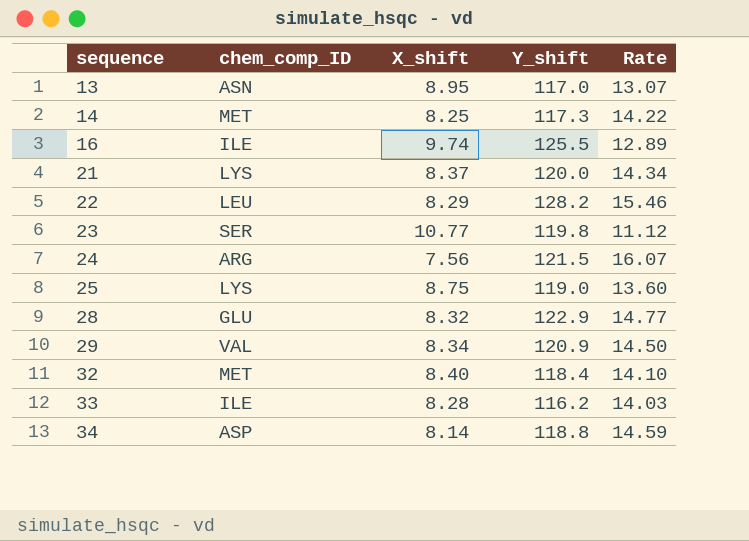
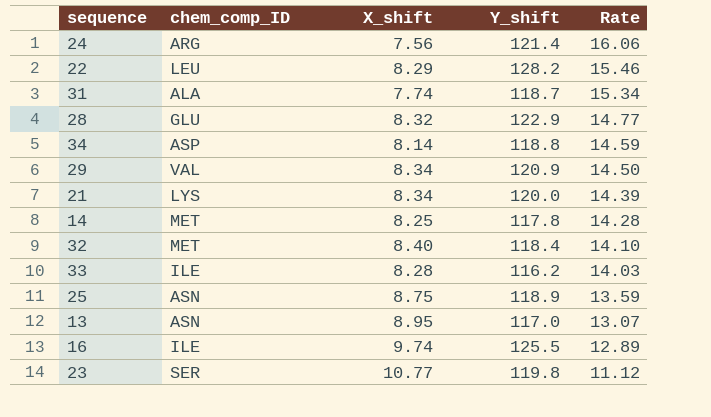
row order: sequence ascending -> Rate descending
24 | Y_shift: 121.5 -> 121.4
24 | Rate: 16.07 -> 16.06
row 31: none -> ALA | 7.74 | 118.7 | 15.34
21 | X_shift: 8.37 -> 8.34
21 | Rate: 14.34 -> 14.39
14 | Y_shift: 117.3 -> 117.8
14 | Rate: 14.22 -> 14.28
25 | chem_comp_ID: LYS -> ASN
25 | Y_shift: 119.0 -> 118.9
25 | Rate: 13.60 -> 13.59

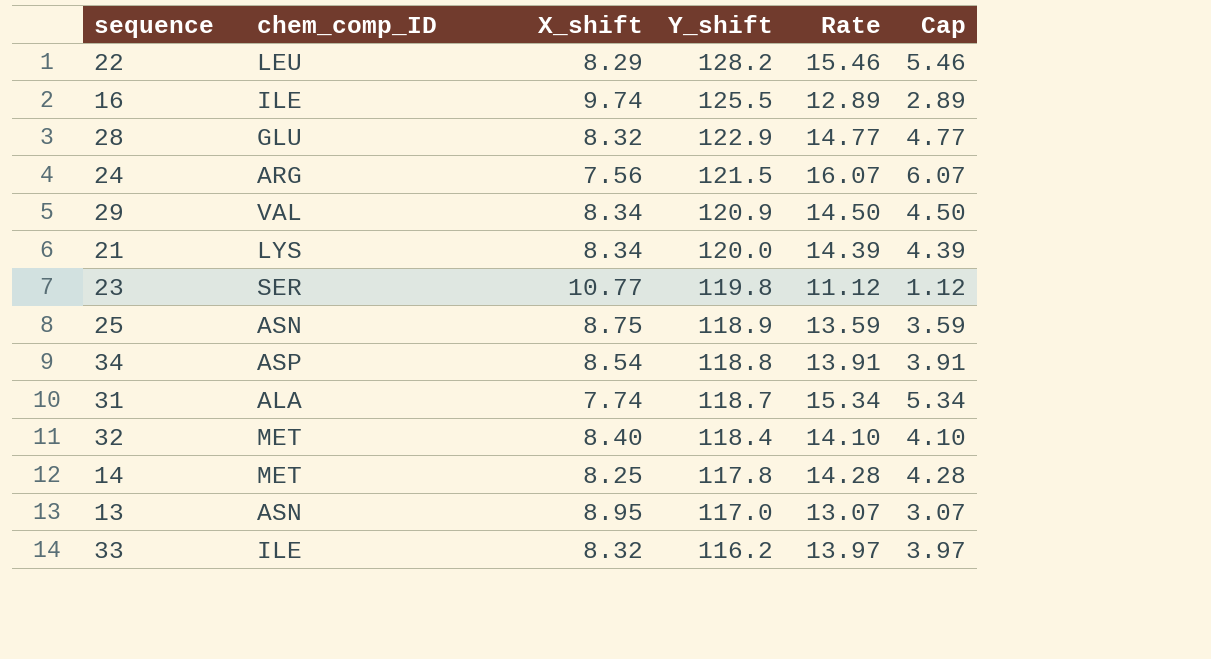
row order: Rate descending -> Y_shift descending
column Cap | formula: none -> [Rate] - 10
24 | Y_shift: 121.4 -> 121.5
24 | Rate: 16.06 -> 16.07
34 | X_shift: 8.14 -> 8.54
34 | Rate: 14.59 -> 13.91
33 | X_shift: 8.28 -> 8.32
33 | Rate: 14.03 -> 13.97

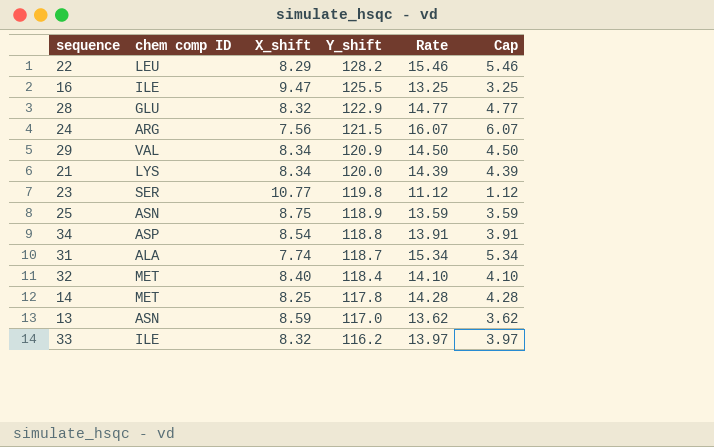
column name: chem_comp_ID -> chem comp ID
16 | X_shift: 9.74 -> 9.47
16 | Rate: 12.89 -> 13.25
16 | Cap: 2.89 -> 3.25
13 | X_shift: 8.95 -> 8.59
13 | Rate: 13.07 -> 13.62
13 | Cap: 3.07 -> 3.62

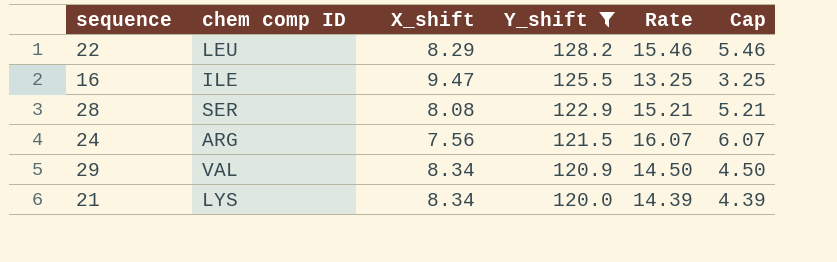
filter: none -> Y_shift >= 120.0
28 | chem comp ID: GLU -> SER
28 | X_shift: 8.32 -> 8.08
28 | Rate: 14.77 -> 15.21
28 | Cap: 4.77 -> 5.21

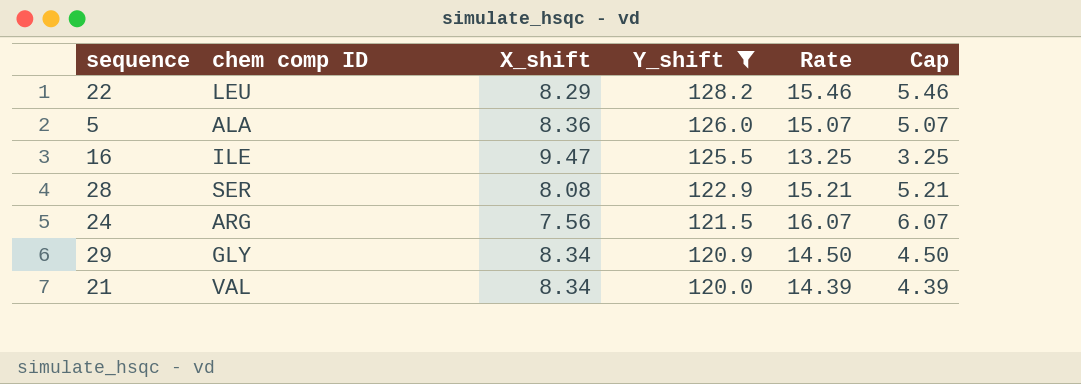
row 5: none -> ALA | 8.36 | 126.0 | 15.07 | 5.07
29 | chem comp ID: VAL -> GLY
21 | chem comp ID: LYS -> VAL

